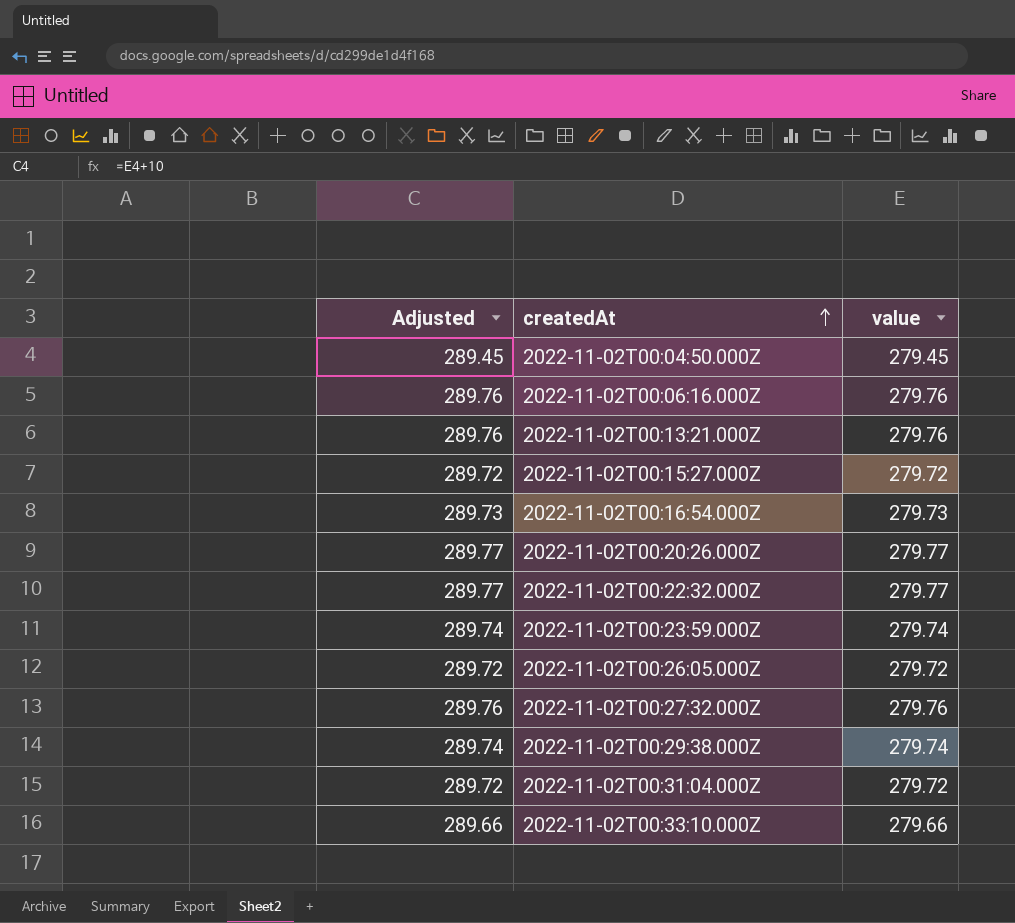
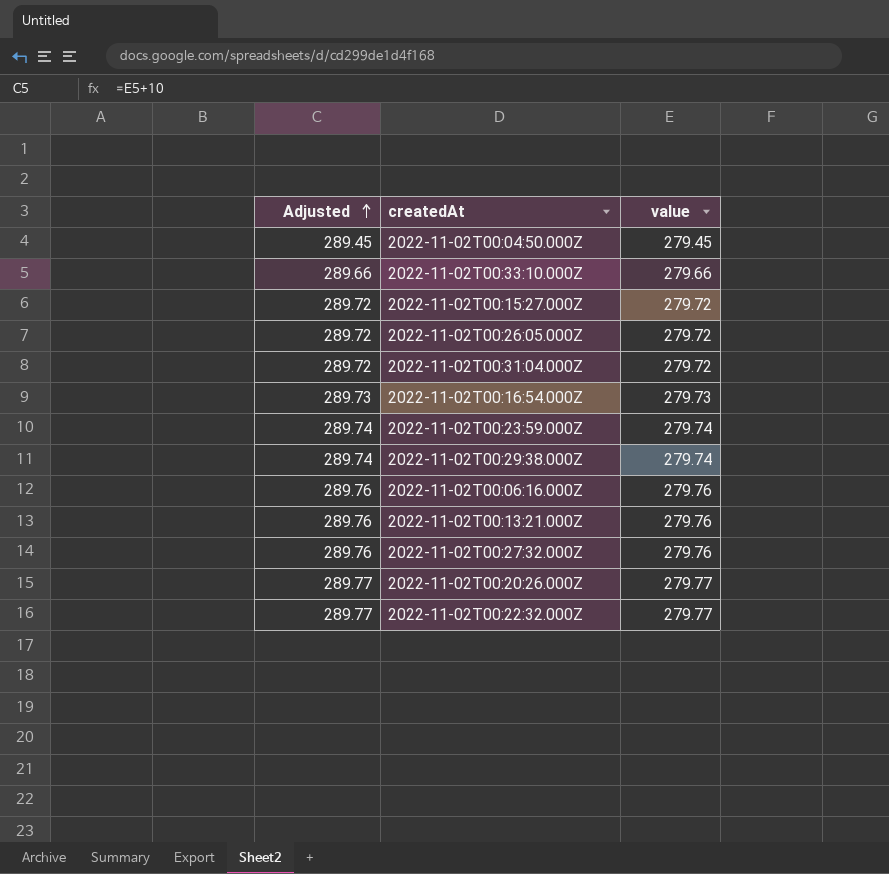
row order: createdAt ascending -> Adjusted ascending

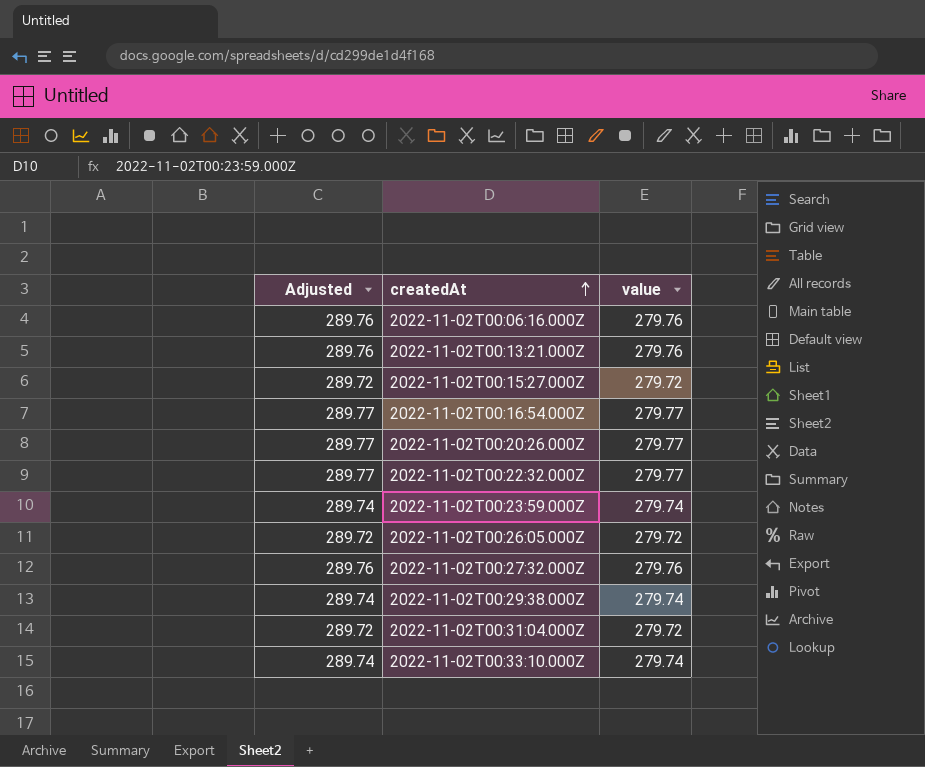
row order: Adjusted ascending -> createdAt ascending
row 2022-11-02T00:04:50.000Z: 289.45 | 279.45 -> none
2022-11-02T00:16:54.000Z | Adjusted: 289.73 -> 289.77
2022-11-02T00:16:54.000Z | value: 279.73 -> 279.77
2022-11-02T00:33:10.000Z | Adjusted: 289.66 -> 289.74
2022-11-02T00:33:10.000Z | value: 279.66 -> 279.74

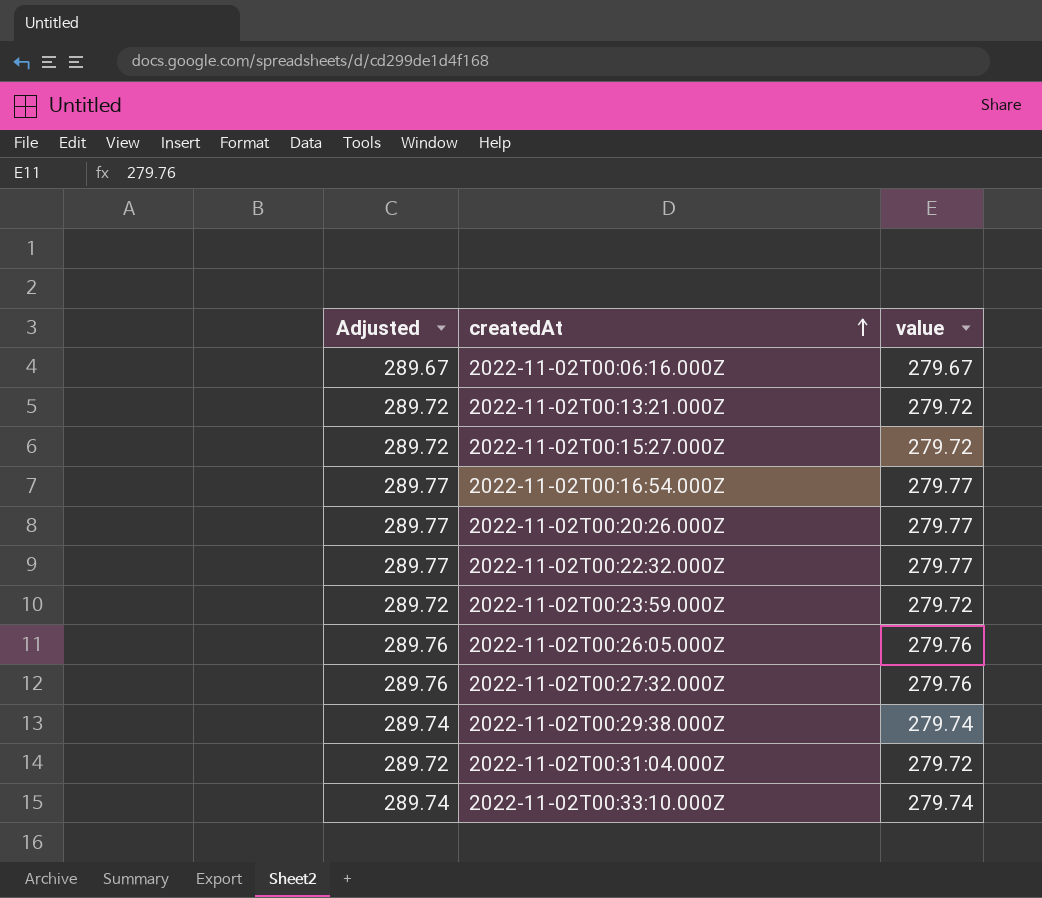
2022-11-02T00:06:16.000Z | Adjusted: 289.76 -> 289.67
2022-11-02T00:06:16.000Z | value: 279.76 -> 279.67
2022-11-02T00:13:21.000Z | Adjusted: 289.76 -> 289.72
2022-11-02T00:13:21.000Z | value: 279.76 -> 279.72
2022-11-02T00:23:59.000Z | Adjusted: 289.74 -> 289.72
2022-11-02T00:23:59.000Z | value: 279.74 -> 279.72
2022-11-02T00:26:05.000Z | Adjusted: 289.72 -> 289.76
2022-11-02T00:26:05.000Z | value: 279.72 -> 279.76

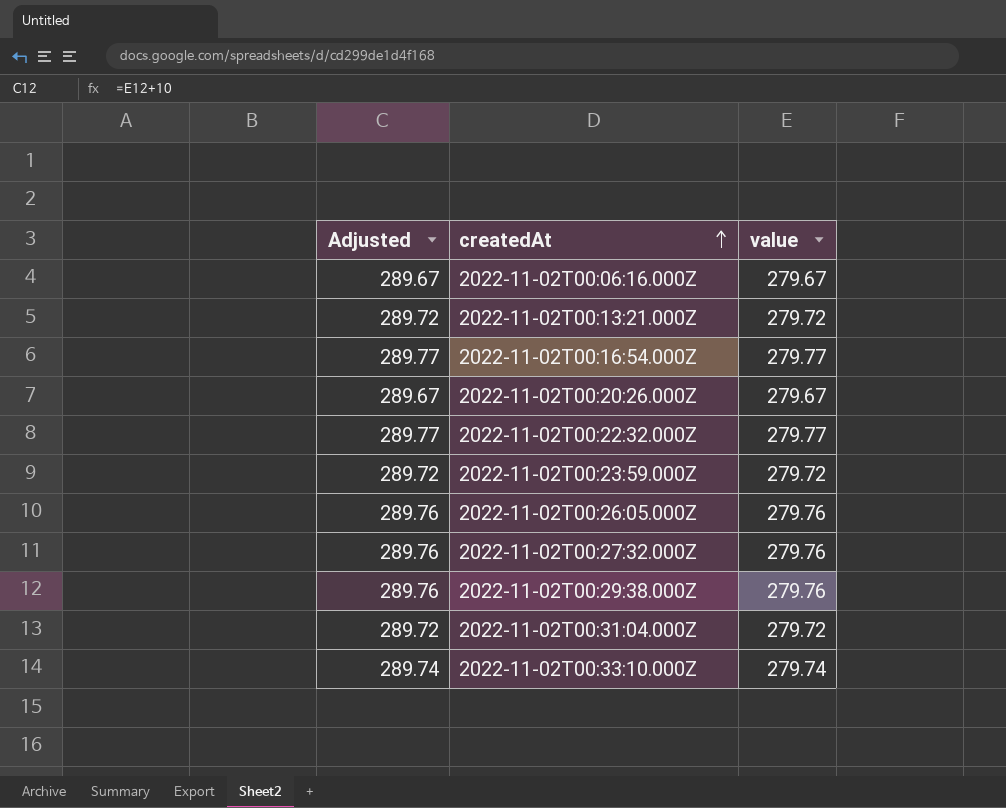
row 2022-11-02T00:15:27.000Z: 289.72 | 279.72 -> none
2022-11-02T00:20:26.000Z | Adjusted: 289.77 -> 289.67
2022-11-02T00:20:26.000Z | value: 279.77 -> 279.67
2022-11-02T00:29:38.000Z | Adjusted: 289.74 -> 289.76
2022-11-02T00:29:38.000Z | value: 279.74 -> 279.76

